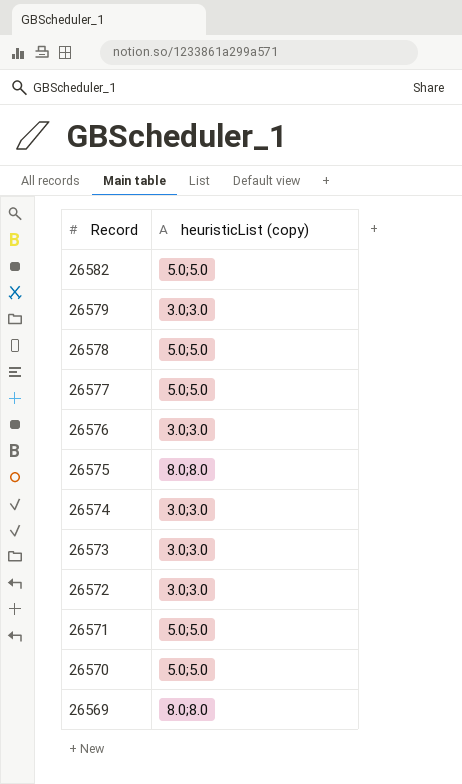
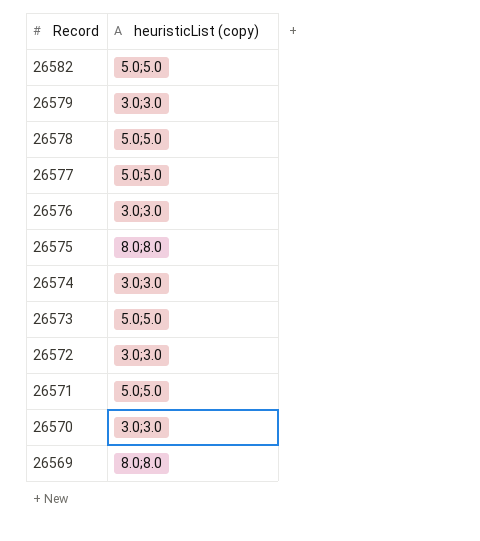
26573 | heuristicList (copy): 3.0;3.0 -> 5.0;5.0
26570 | heuristicList (copy): 5.0;5.0 -> 3.0;3.0

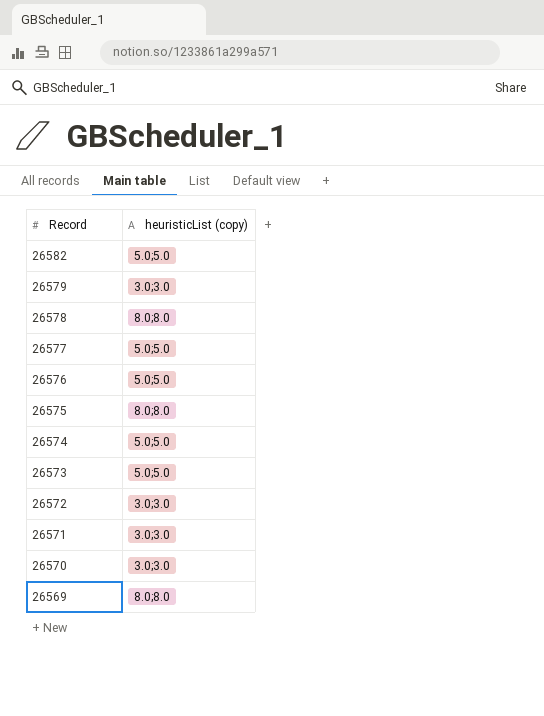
26578 | heuristicList (copy): 5.0;5.0 -> 8.0;8.0
26576 | heuristicList (copy): 3.0;3.0 -> 5.0;5.0
26574 | heuristicList (copy): 3.0;3.0 -> 5.0;5.0
26571 | heuristicList (copy): 5.0;5.0 -> 3.0;3.0

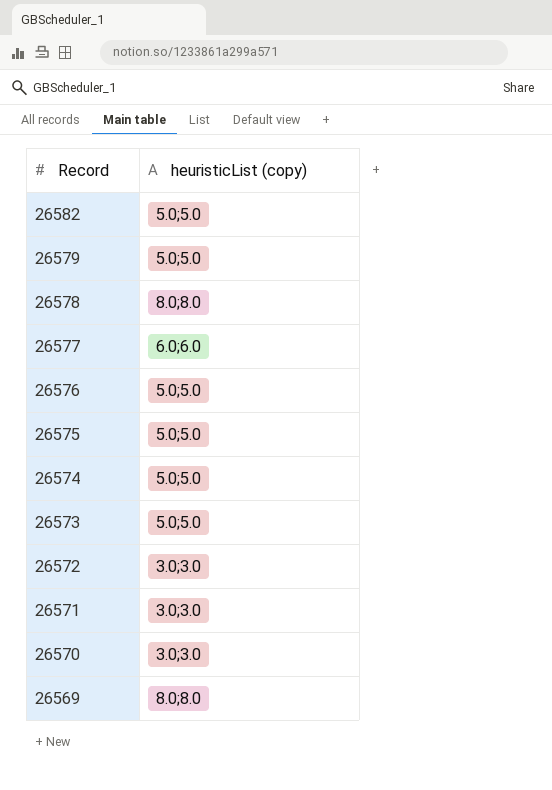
26579 | heuristicList (copy): 3.0;3.0 -> 5.0;5.0
26577 | heuristicList (copy): 5.0;5.0 -> 6.0;6.0
26575 | heuristicList (copy): 8.0;8.0 -> 5.0;5.0

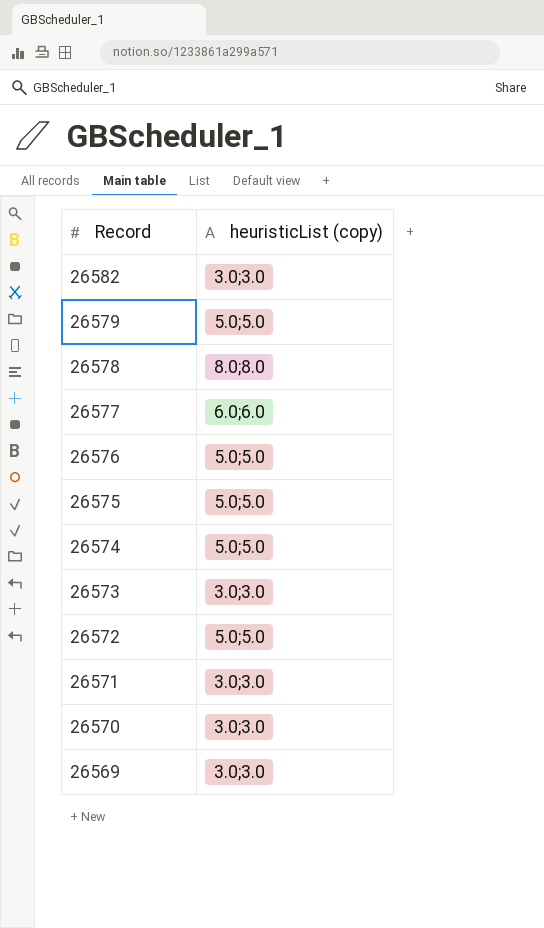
26582 | heuristicList (copy): 5.0;5.0 -> 3.0;3.0
26573 | heuristicList (copy): 5.0;5.0 -> 3.0;3.0
26572 | heuristicList (copy): 3.0;3.0 -> 5.0;5.0
26569 | heuristicList (copy): 8.0;8.0 -> 3.0;3.0

